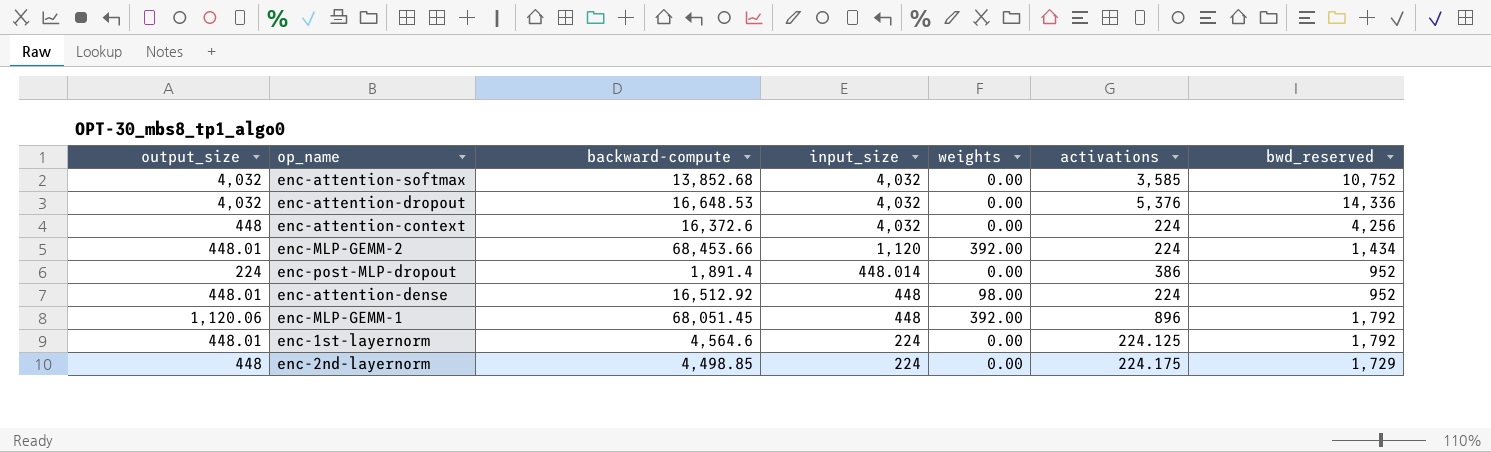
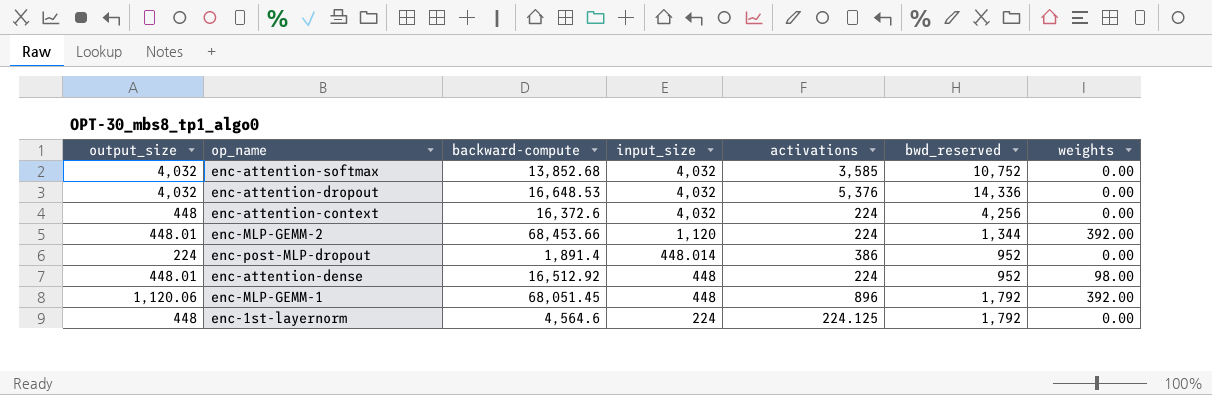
column weights | position: 5 -> 7
row enc-2nd-layernorm: 448 | 4,498.85 | 224 | 0.00 | 224.175 | 1,729 -> none
enc-MLP-GEMM-2 | bwd_reserved: 1,434 -> 1,344
enc-1st-layernorm | output_size: 448.01 -> 448

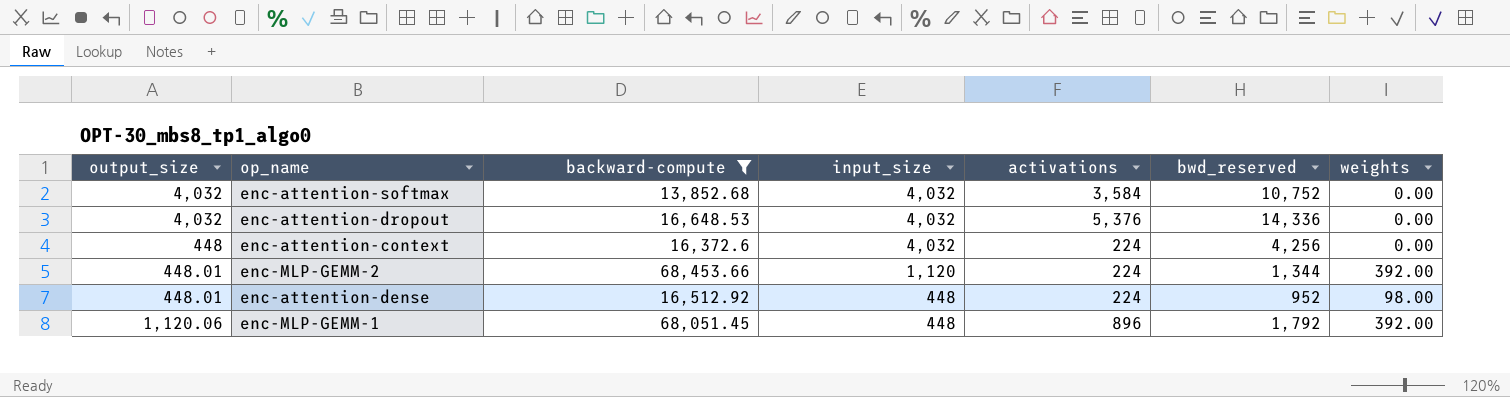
filter: none -> backward-compute >= 13,852.68
enc-attention-softmax | activations: 3,585 -> 3,584

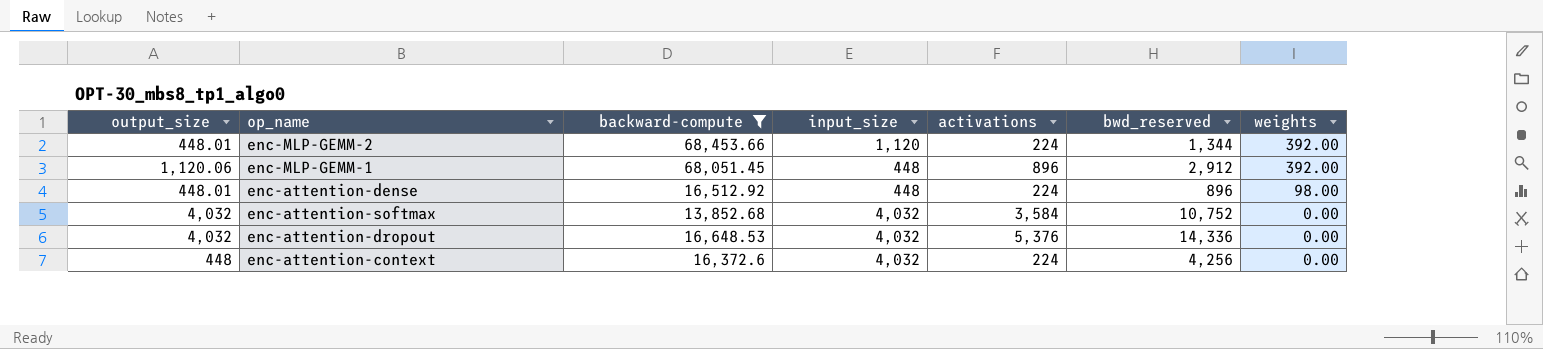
row order: input_size descending -> weights descending
enc-MLP-GEMM-1 | bwd_reserved: 1,792 -> 2,912
enc-attention-dense | bwd_reserved: 952 -> 896

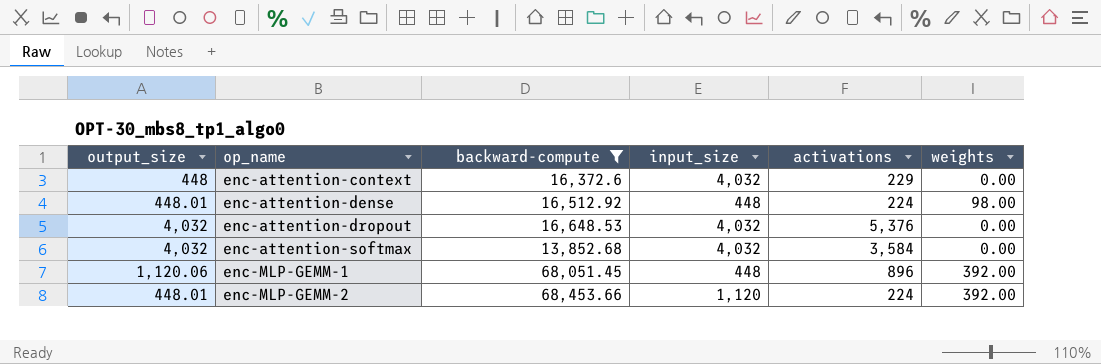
row order: weights descending -> op_name ascending
column bwd_reserved | position: 6 -> none
enc-attention-context | activations: 224 -> 229

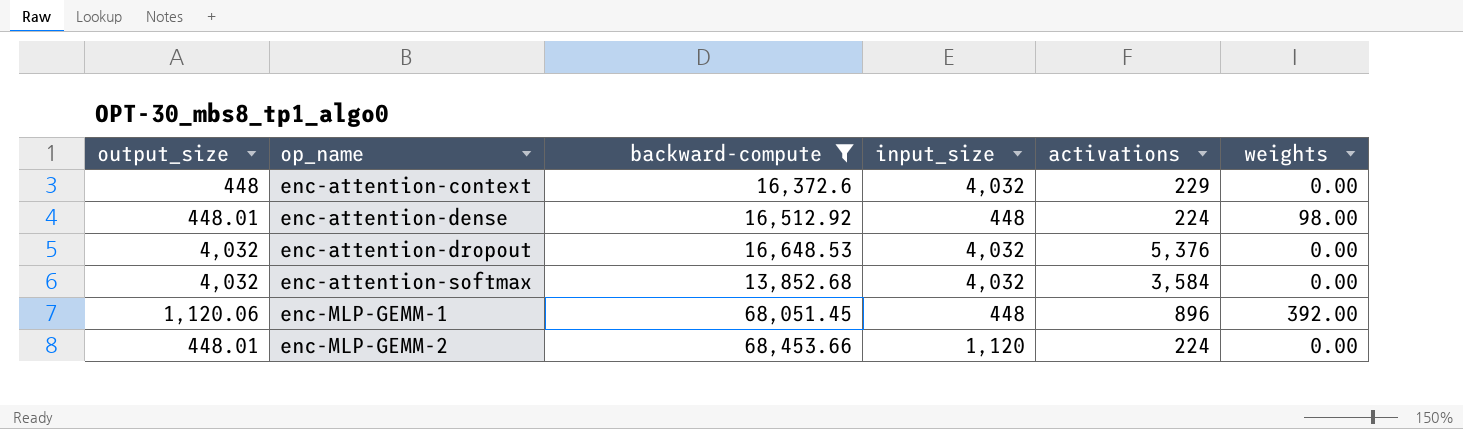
enc-MLP-GEMM-2 | weights: 392.00 -> 0.00

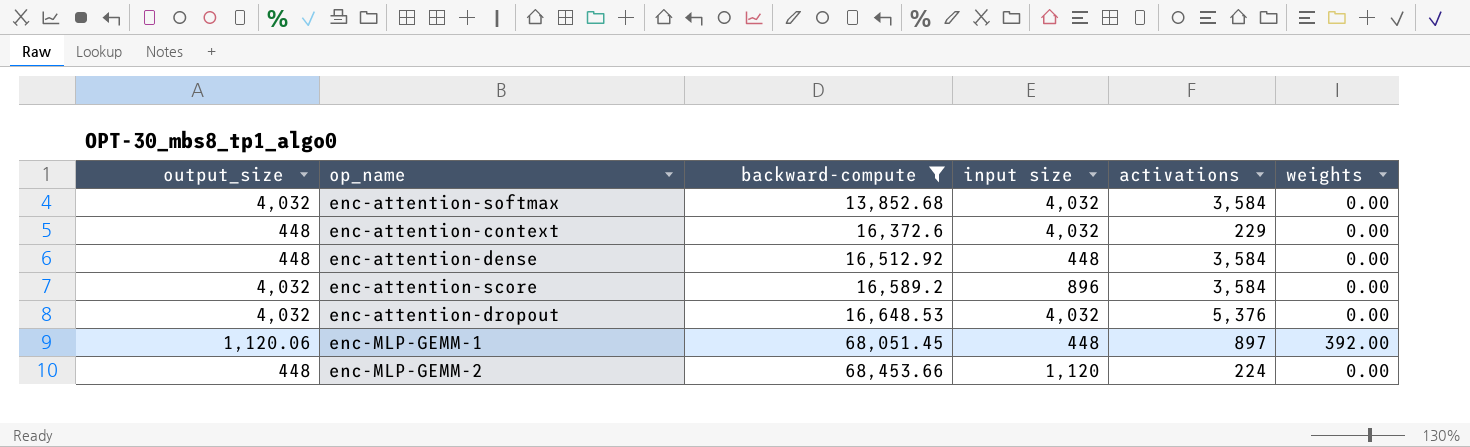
row order: op_name ascending -> backward-compute ascending
column name: input_size -> input size
enc-attention-dense | output_size: 448.01 -> 448
enc-attention-dense | activations: 224 -> 3,584
enc-attention-dense | weights: 98.00 -> 0.00
row enc-attention-score: none -> 4,032 | 16,589.2 | 896 | 3,584 | 0.00
enc-MLP-GEMM-1 | activations: 896 -> 897
enc-MLP-GEMM-2 | output_size: 448.01 -> 448

